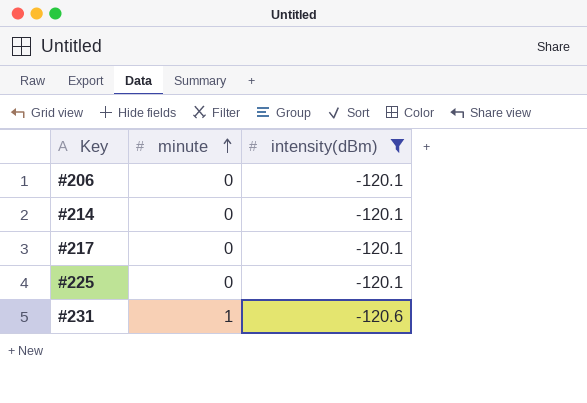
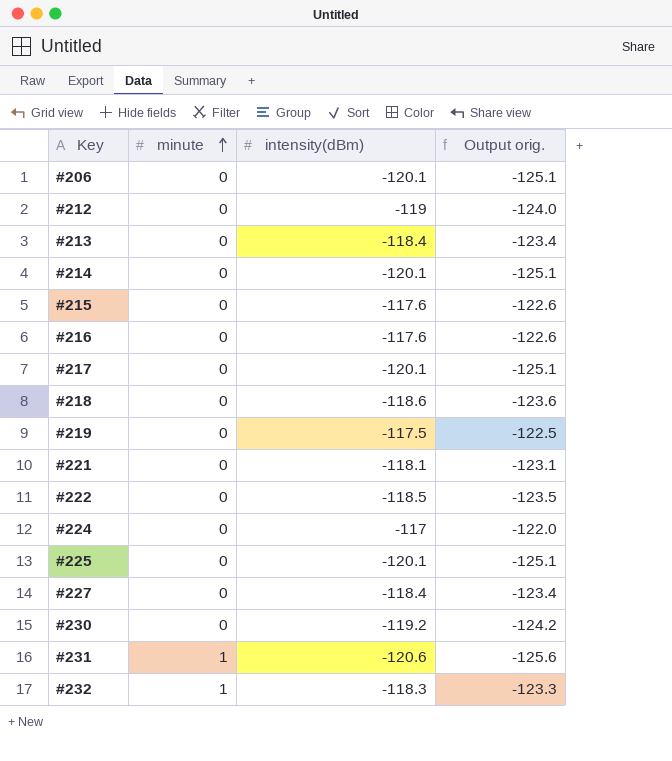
filter: intensity(dBm) <= -120.1 -> none
column Output orig. | formula: none -> [intensity(dBm)] - 5

